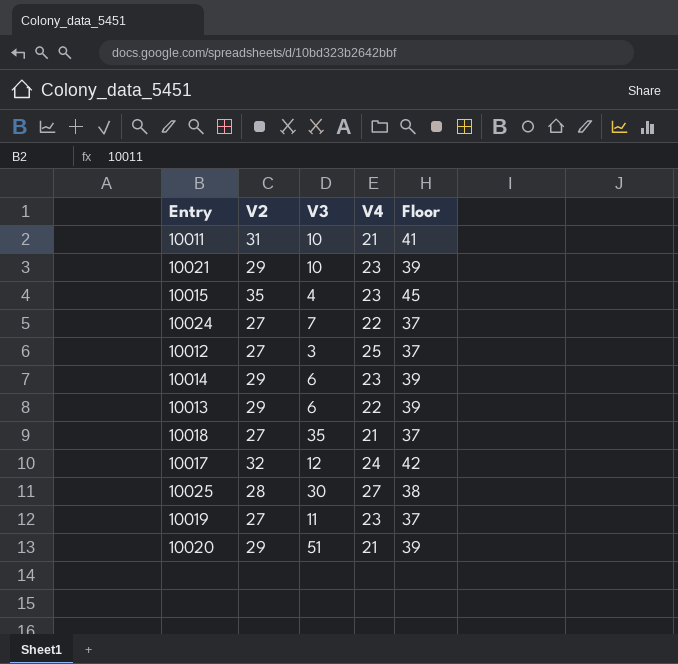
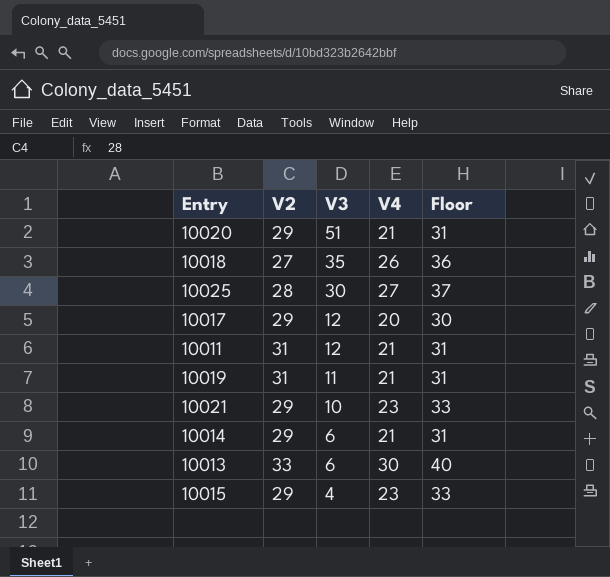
row order: none -> V3 descending
column Floor | formula: [V2] + 10 -> [V4] + 10
row 10024: 27 | 7 | 22 | 37 -> none
row 10012: 27 | 3 | 25 | 37 -> none
10018 | V4: 21 -> 26
10017 | V2: 32 -> 29
10017 | V4: 24 -> 20
10011 | V3: 10 -> 12
10019 | V2: 27 -> 31
10019 | V4: 23 -> 21
10014 | V4: 23 -> 21
10013 | V2: 29 -> 33
10013 | V4: 22 -> 30
10015 | V2: 35 -> 29

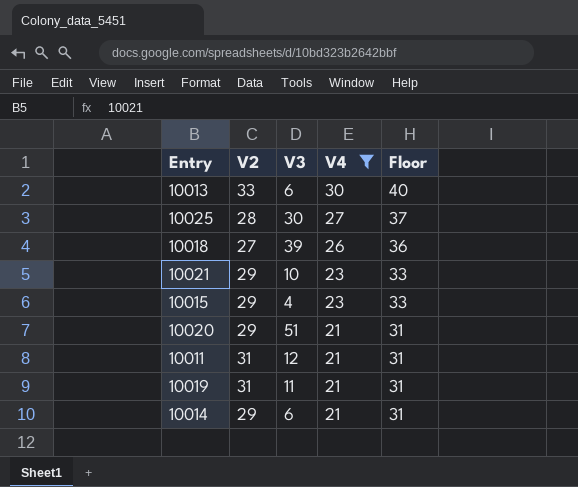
filter: none -> V4 != 20
row order: V3 descending -> V4 descending
10018 | V3: 35 -> 39

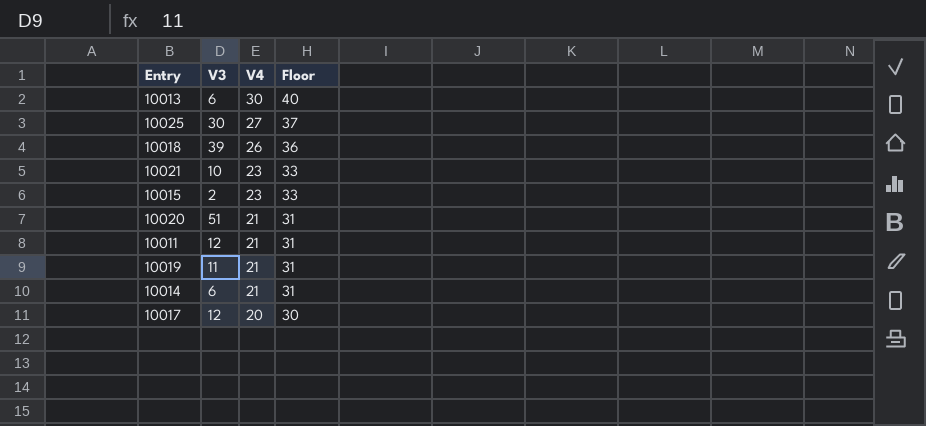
filter: V4 != 20 -> none
column V2 | position: 2 -> none
10015 | V3: 4 -> 2

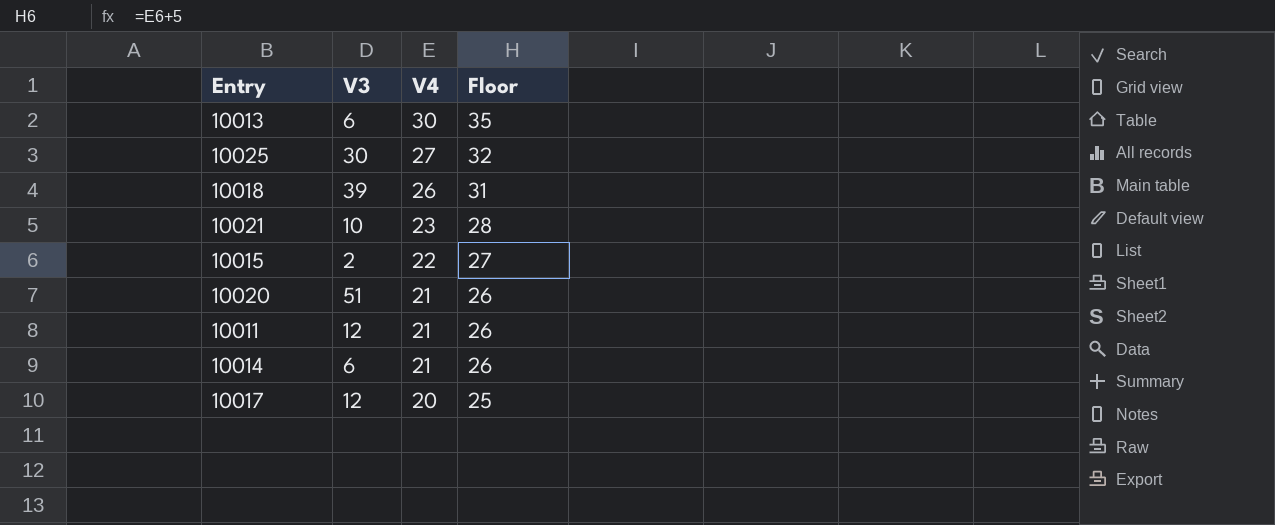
column Floor | formula: [V4] + 10 -> [V4] + 5
row 10019: 11 | 21 | 31 -> none
10015 | V4: 23 -> 22

